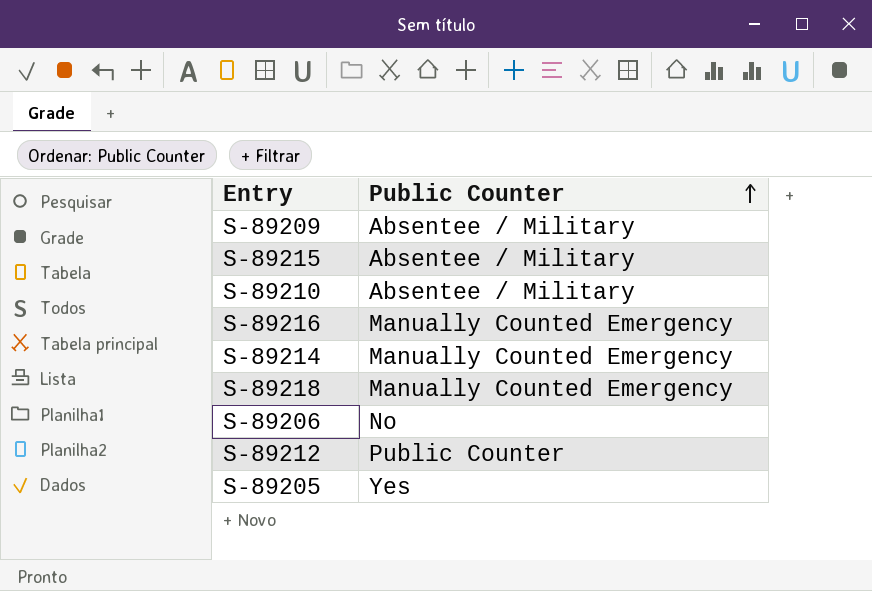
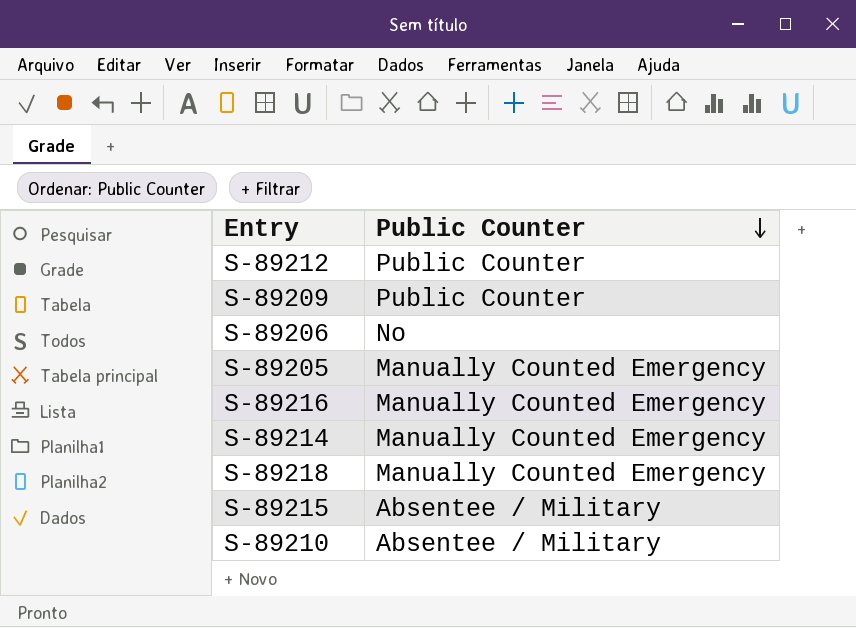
row order: Public Counter ascending -> Public Counter descending
S-89209 | Public Counter: Absentee / Military -> Public Counter
S-89205 | Public Counter: Yes -> Manually Counted Emergency

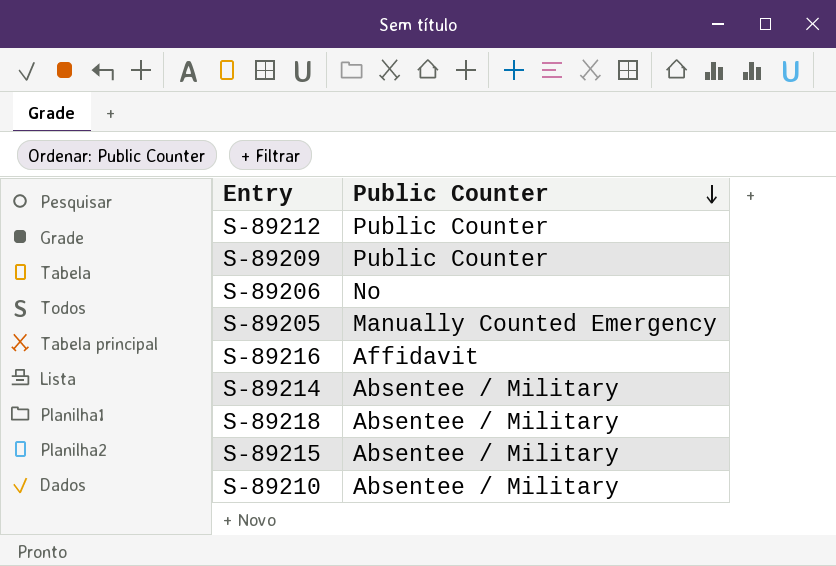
S-89216 | Public Counter: Manually Counted Emergency -> Affidavit
S-89214 | Public Counter: Manually Counted Emergency -> Absentee / Military
S-89218 | Public Counter: Manually Counted Emergency -> Absentee / Military

